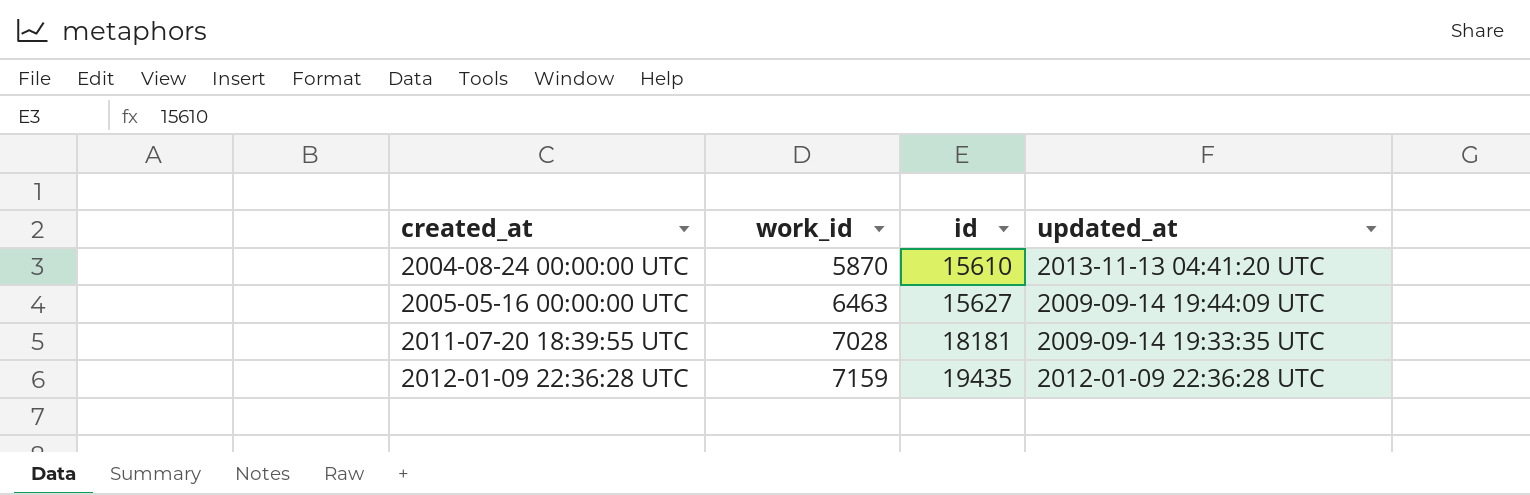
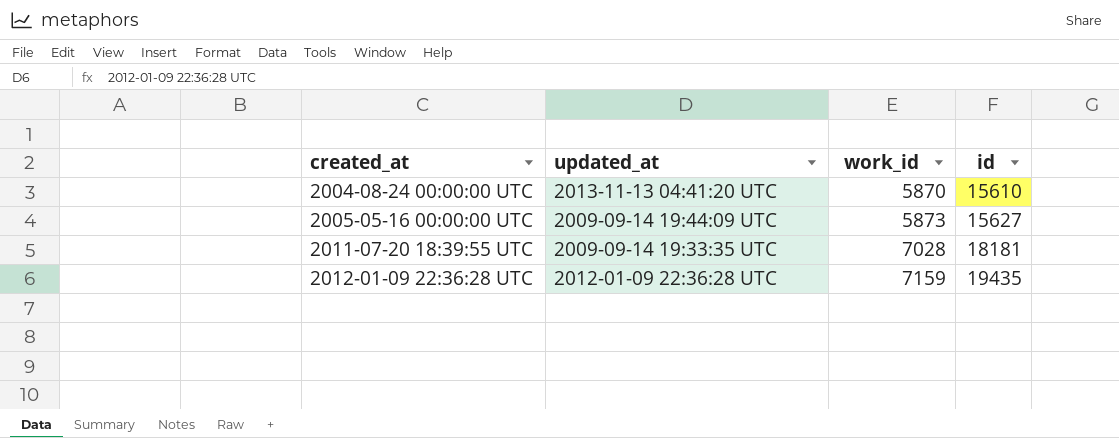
column updated_at | position: 4 -> 2
2005-05-16 00:00:00 UTC | work_id: 6463 -> 5873

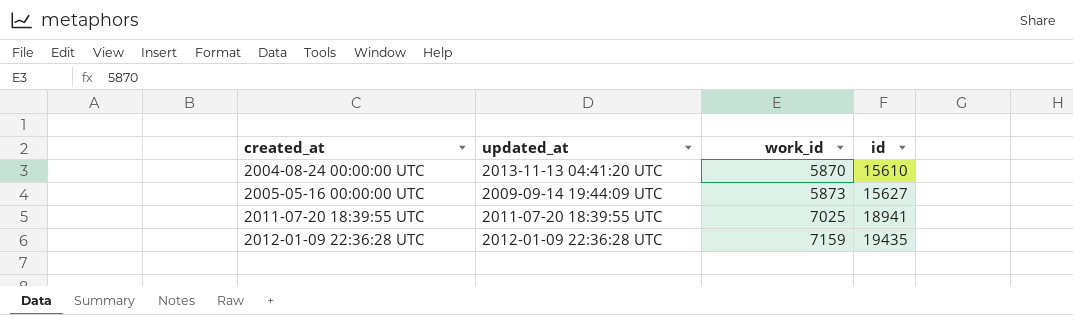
2011-07-20 18:39:55 UTC | updated_at: 2009-09-14 19:33:35 UTC -> 2011-07-20 18:39:55 UTC
2011-07-20 18:39:55 UTC | work_id: 7028 -> 7025
2011-07-20 18:39:55 UTC | id: 18181 -> 18941

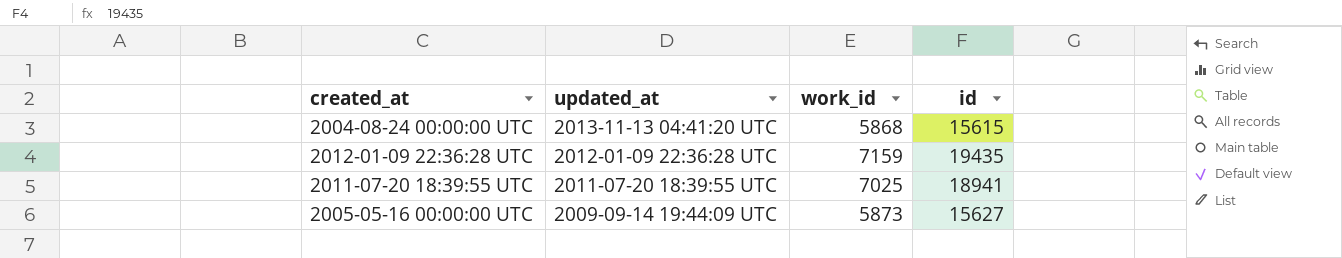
row order: created_at ascending -> updated_at descending
2004-08-24 00:00:00 UTC | work_id: 5870 -> 5868
2004-08-24 00:00:00 UTC | id: 15610 -> 15615

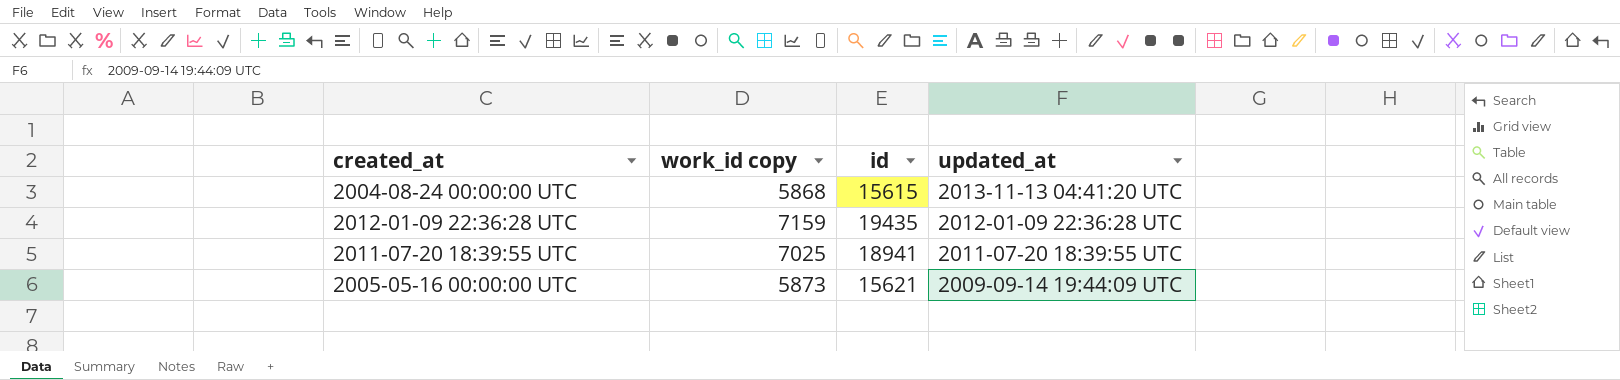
column name: work_id -> work_id copy
column updated_at | position: 2 -> 4
2005-05-16 00:00:00 UTC | id: 15627 -> 15621

